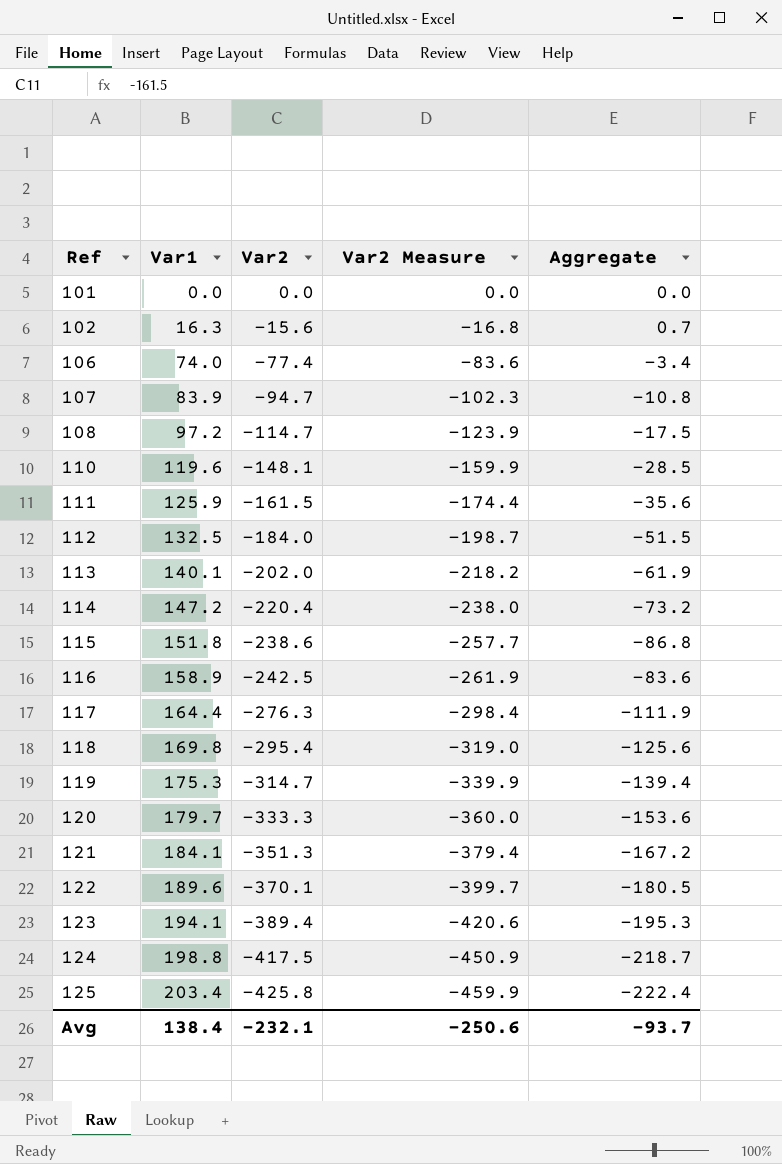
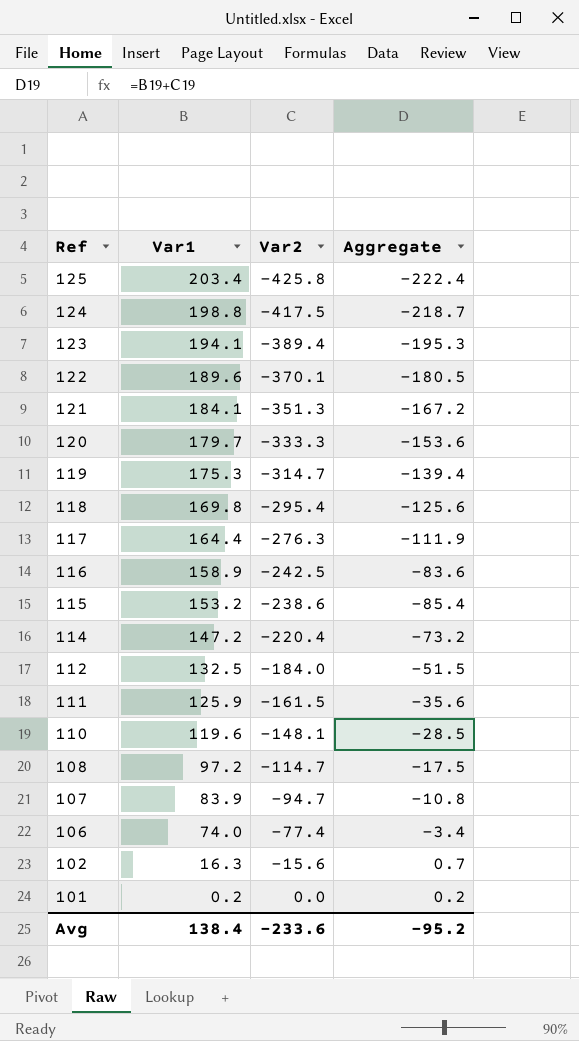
row order: Ref ascending -> Ref descending
column Var2 Measure | formula: [Var2] * 1.08 -> none
row 113: 140.1 | -202.0 | -218.2 | -61.9 -> none
115 | Var1: 151.8 -> 153.2
115 | Aggregate: -86.8 -> -85.4
101 | Var1: 0.0 -> 0.2
101 | Aggregate: 0.0 -> 0.2
Avg | Var2: -232.1 -> -233.6
Avg | Aggregate: -93.7 -> -95.2

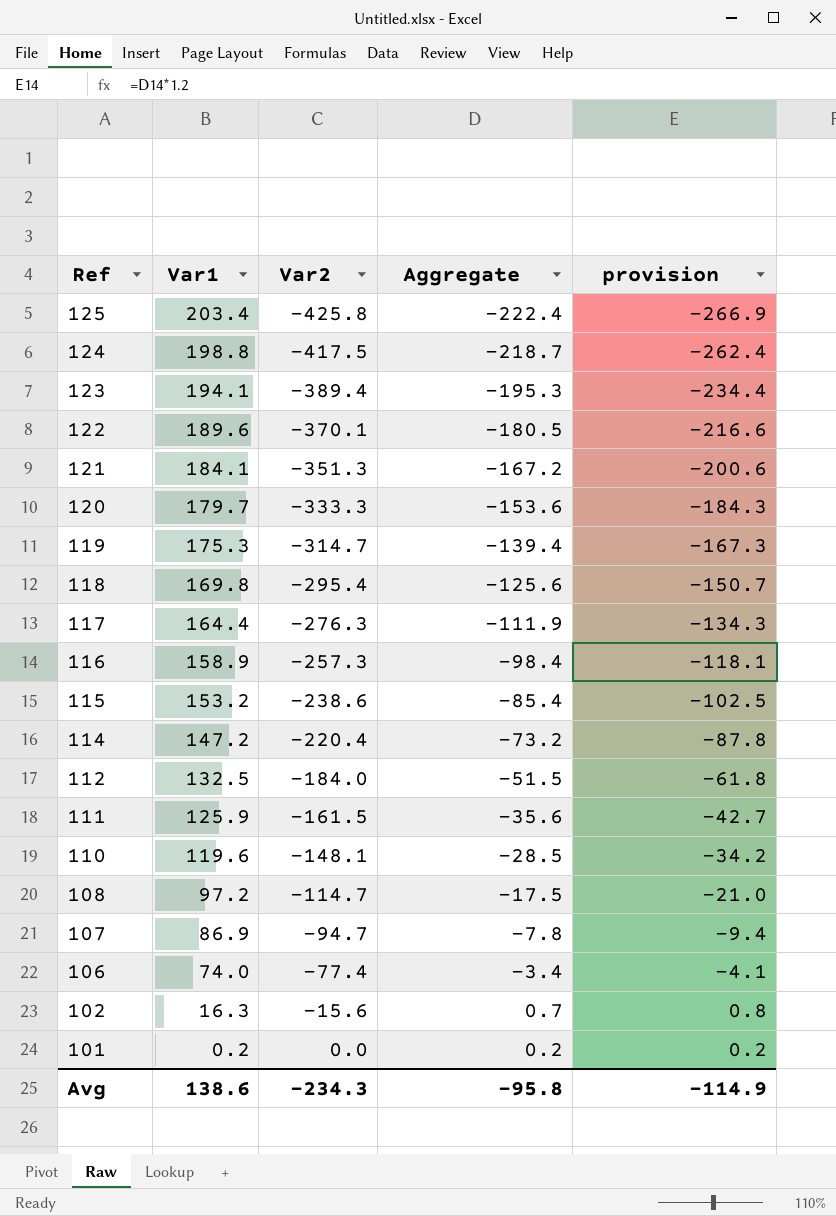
column provision | formula: none -> [Aggregate] * 1.2
116 | Var2: -242.5 -> -257.3
116 | Aggregate: -83.6 -> -98.4
107 | Var1: 83.9 -> 86.9
107 | Aggregate: -10.8 -> -7.8
Avg | Var1: 138.4 -> 138.6
Avg | Var2: -233.6 -> -234.3
Avg | Aggregate: -95.2 -> -95.8

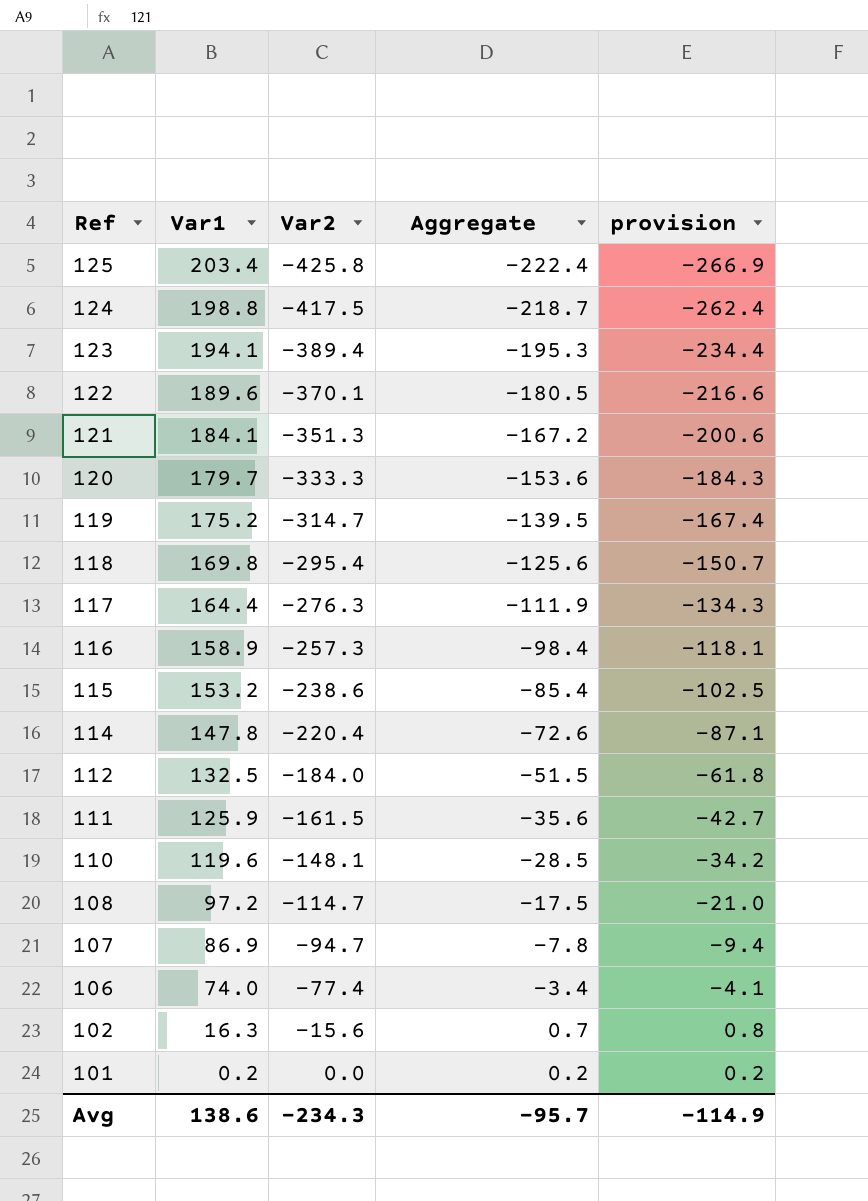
119 | Var1: 175.3 -> 175.2
119 | Aggregate: -139.4 -> -139.5
119 | provision: -167.3 -> -167.4
114 | Var1: 147.2 -> 147.8
114 | Aggregate: -73.2 -> -72.6
114 | provision: -87.8 -> -87.1
Avg | Aggregate: -95.8 -> -95.7

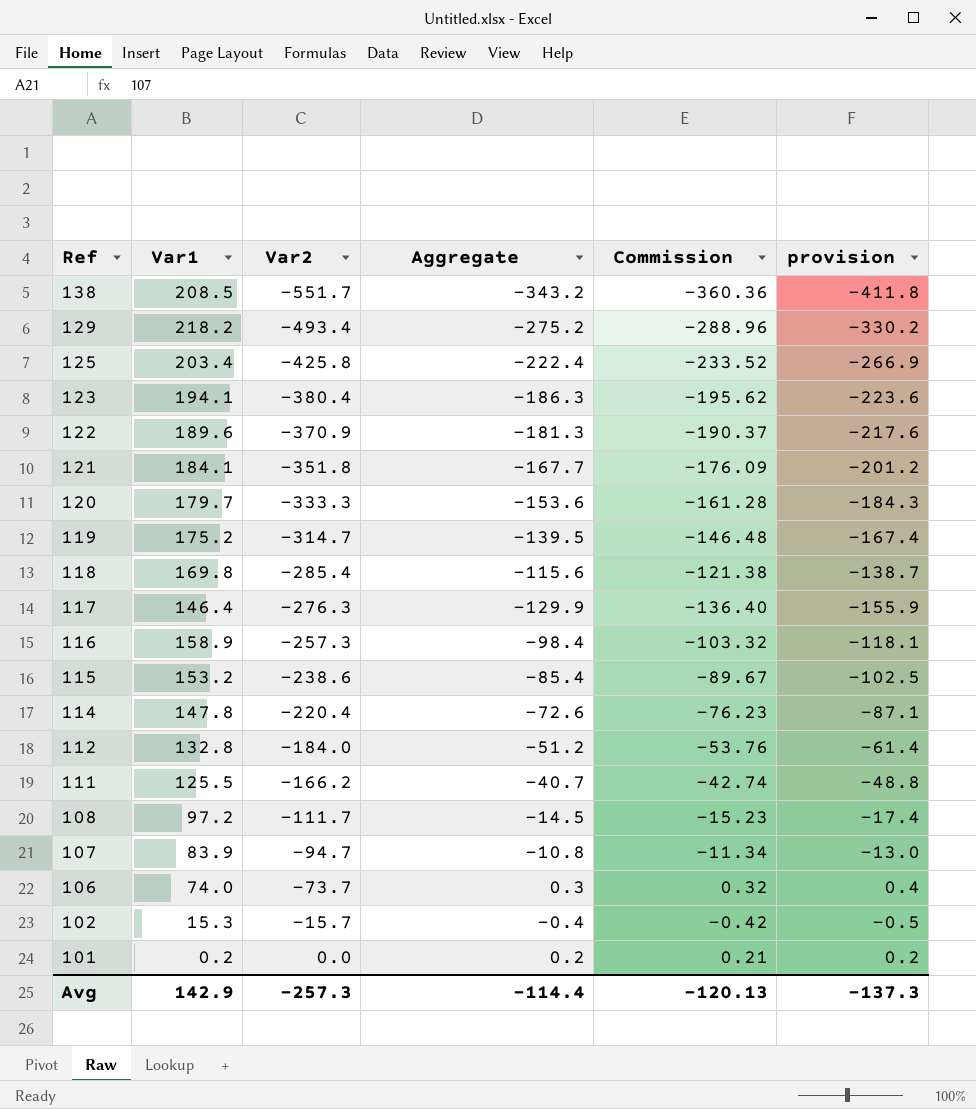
column Commission | formula: none -> [Aggregate] * 1.05
row 124: 198.8 | -417.5 | -218.7 | -262.4 -> none
row 110: 119.6 | -148.1 | -28.5 | -34.2 -> none
row 138: none -> 208.5 | -551.7 | -343.2 | -360.36 | -411.8
row 129: none -> 218.2 | -493.4 | -275.2 | -288.96 | -330.2
123 | Var2: -389.4 -> -380.4
123 | Aggregate: -195.3 -> -186.3
123 | provision: -234.4 -> -223.6
122 | Var2: -370.1 -> -370.9
122 | Aggregate: -180.5 -> -181.3
122 | provision: -216.6 -> -217.6
121 | Var2: -351.3 -> -351.8
121 | Aggregate: -167.2 -> -167.7
121 | provision: -200.6 -> -201.2
118 | Var2: -295.4 -> -285.4
118 | Aggregate: -125.6 -> -115.6
118 | provision: -150.7 -> -138.7
117 | Var1: 164.4 -> 146.4
117 | Aggregate: -111.9 -> -129.9
117 | provision: -134.3 -> -155.9
112 | Var1: 132.5 -> 132.8
112 | Aggregate: -51.5 -> -51.2
112 | provision: -61.8 -> -61.4
111 | Var1: 125.9 -> 125.5
111 | Var2: -161.5 -> -166.2
111 | Aggregate: -35.6 -> -40.7
111 | provision: -42.7 -> -48.8
108 | Var2: -114.7 -> -111.7
108 | Aggregate: -17.5 -> -14.5
108 | provision: -21.0 -> -17.4
107 | Var1: 86.9 -> 83.9
107 | Aggregate: -7.8 -> -10.8
107 | provision: -9.4 -> -13.0
106 | Var2: -77.4 -> -73.7
106 | Aggregate: -3.4 -> 0.3
106 | provision: -4.1 -> 0.4
102 | Var1: 16.3 -> 15.3
102 | Var2: -15.6 -> -15.7
102 | Aggregate: 0.7 -> -0.4
102 | provision: 0.8 -> -0.5
Avg | Var1: 138.6 -> 142.9
Avg | Var2: -234.3 -> -257.3
Avg | Aggregate: -95.7 -> -114.4
Avg | provision: -114.9 -> -137.3

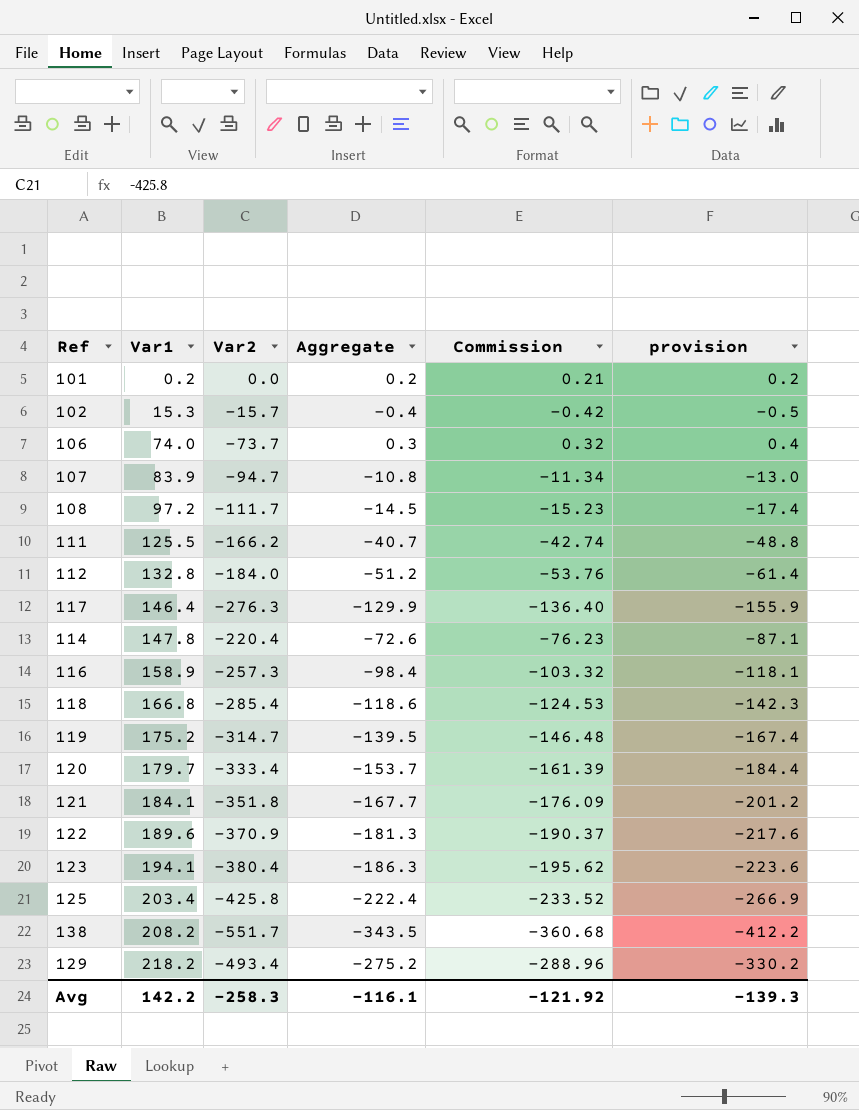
row order: Ref descending -> Var1 ascending
row 115: 153.2 | -238.6 | -85.4 | -89.67 | -102.5 -> none
118 | Var1: 169.8 -> 166.8
118 | Aggregate: -115.6 -> -118.6
118 | Commission: -121.38 -> -124.53
118 | provision: -138.7 -> -142.3
120 | Var2: -333.3 -> -333.4
120 | Aggregate: -153.6 -> -153.7
120 | Commission: -161.28 -> -161.39
120 | provision: -184.3 -> -184.4
138 | Var1: 208.5 -> 208.2
138 | Aggregate: -343.2 -> -343.5
138 | Commission: -360.36 -> -360.68
138 | provision: -411.8 -> -412.2
Avg | Var1: 142.9 -> 142.2
Avg | Var2: -257.3 -> -258.3
Avg | Aggregate: -114.4 -> -116.1
Avg | Commission: -120.13 -> -121.92
Avg | provision: -137.3 -> -139.3

